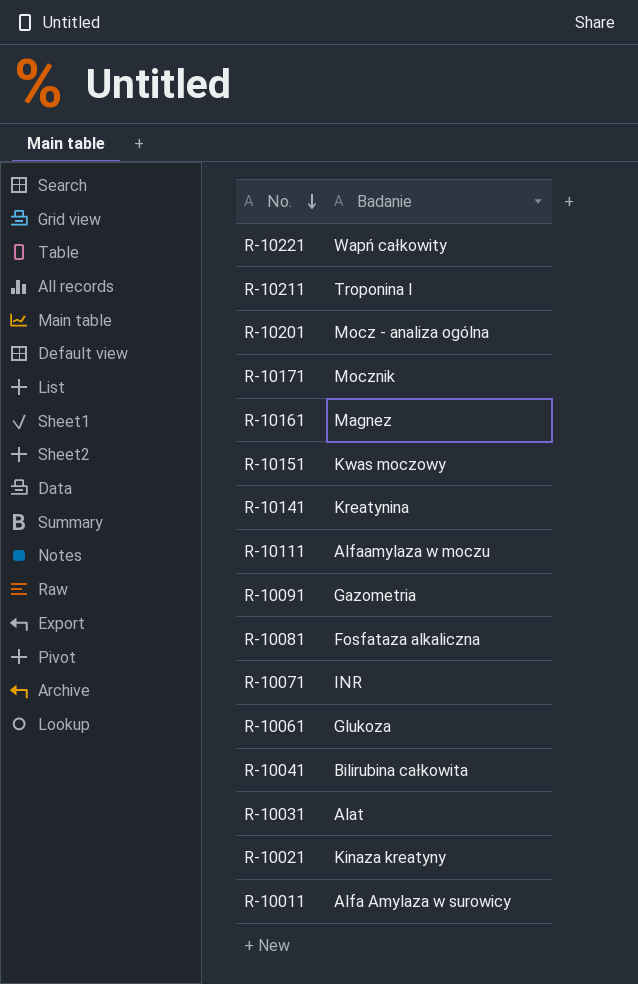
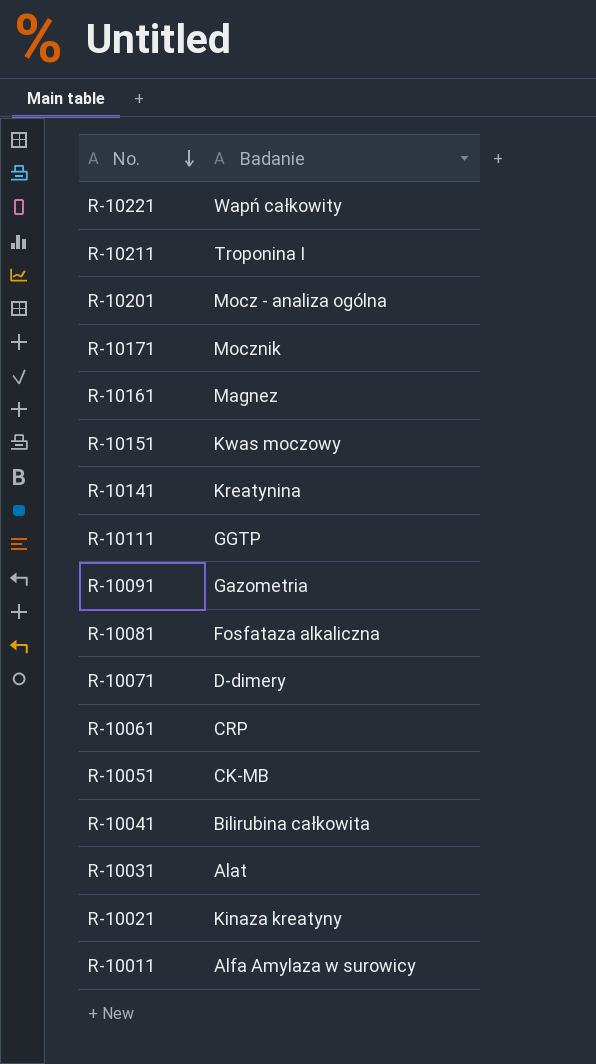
R-10111 | Badanie: Alfaamylaza w moczu -> GGTP
R-10071 | Badanie: INR -> D-dimery
R-10061 | Badanie: Glukoza -> CRP
row R-10051: none -> CK-MB

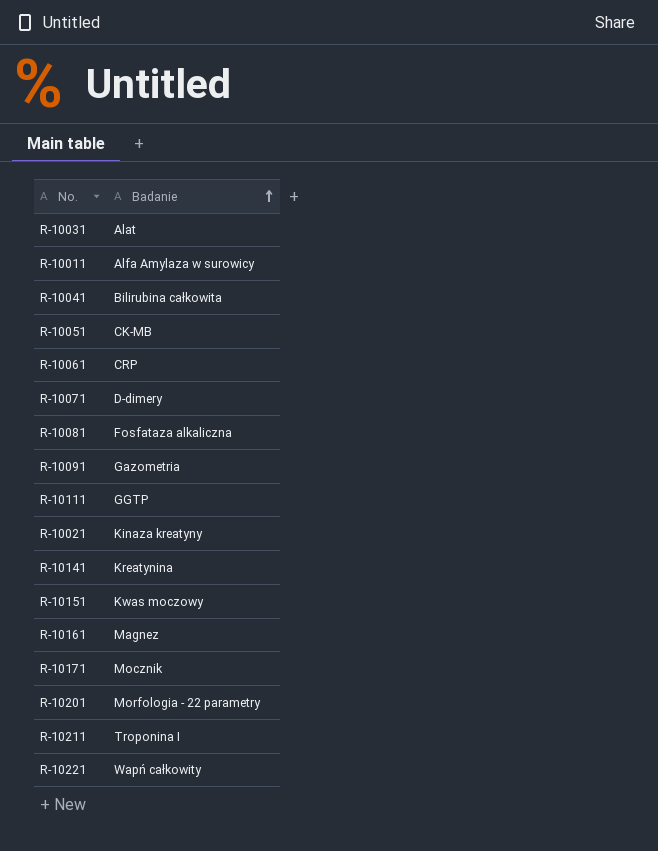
row order: No. descending -> Badanie ascending
R-10201 | Badanie: Mocz - analiza ogólna -> Morfologia - 22 parametry

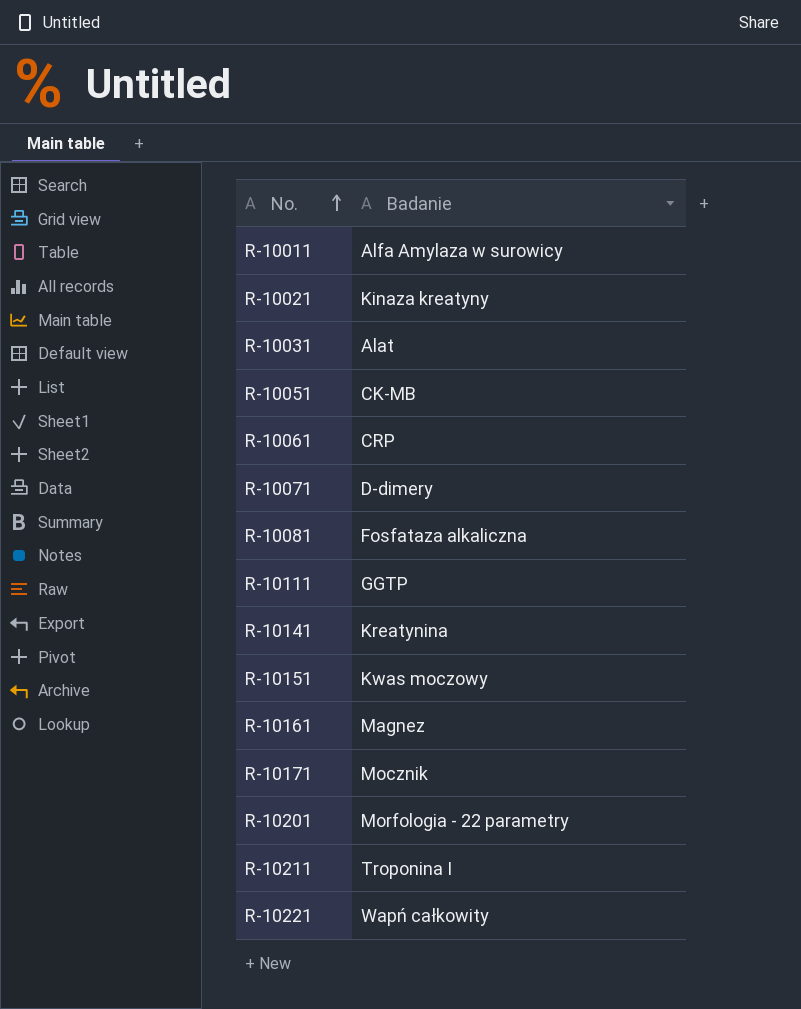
row order: Badanie ascending -> No. ascending
row R-10041: Bilirubina całkowita -> none
row R-10091: Gazometria -> none

